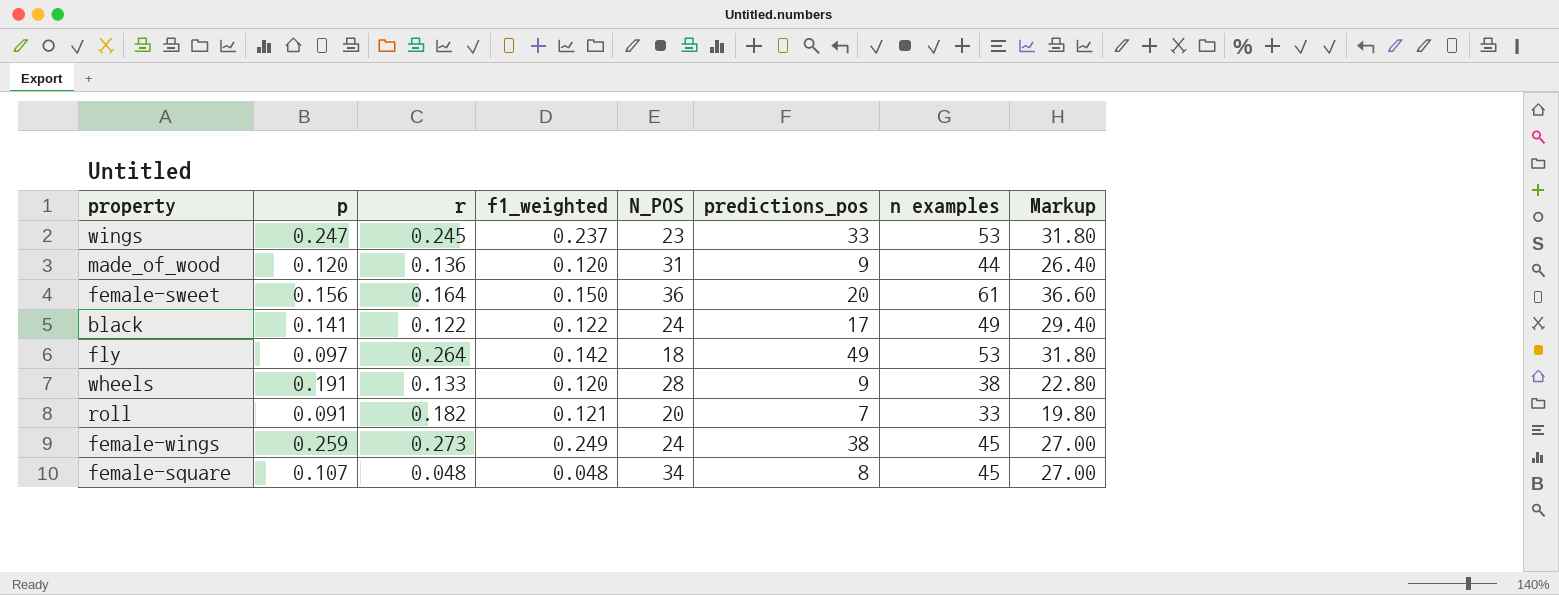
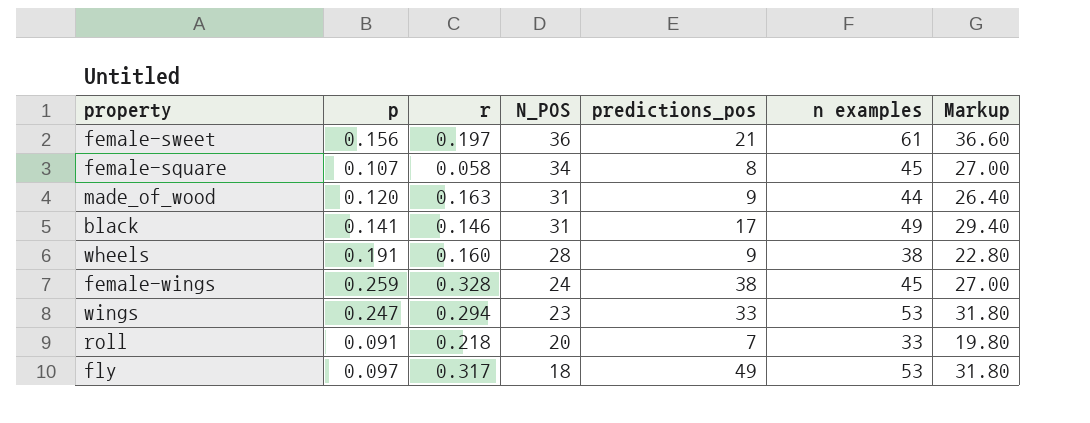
row order: none -> N_POS descending
column f1_weighted | position: 4 -> none
female-sweet | r: 0.164 -> 0.197
female-sweet | predictions_pos: 20 -> 21
female-square | r: 0.048 -> 0.058
made_of_wood | r: 0.136 -> 0.163
black | r: 0.122 -> 0.146
black | N_POS: 24 -> 31
wheels | r: 0.133 -> 0.160
female-wings | r: 0.273 -> 0.328
wings | r: 0.245 -> 0.294
roll | r: 0.182 -> 0.218
fly | r: 0.264 -> 0.317

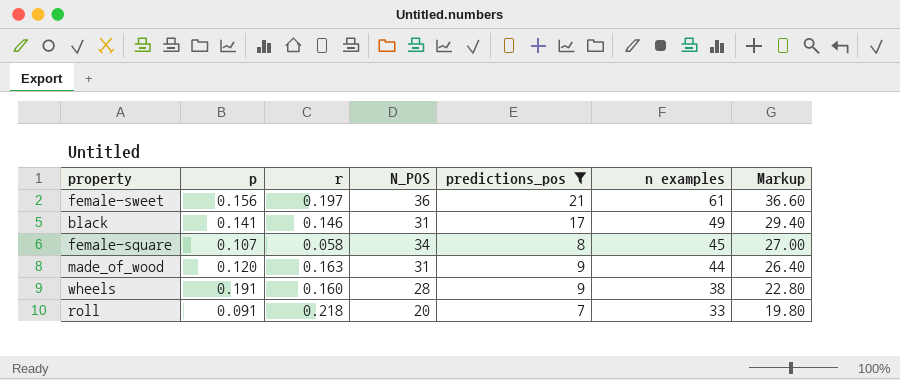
filter: none -> predictions_pos <= 21
row order: N_POS descending -> n examples descending

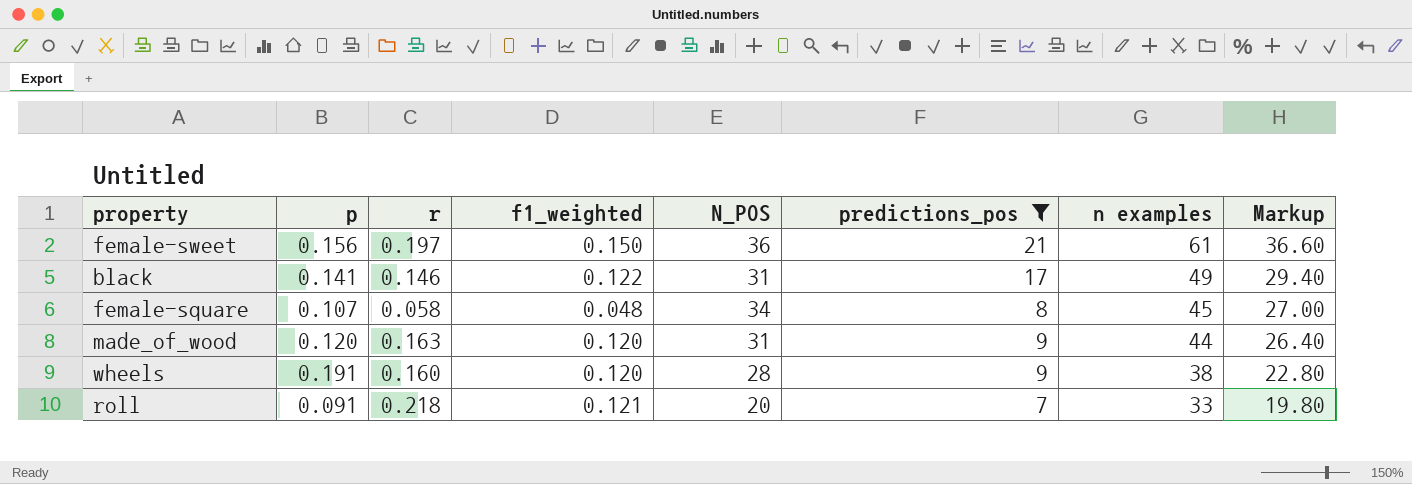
column f1_weighted | position: none -> 4

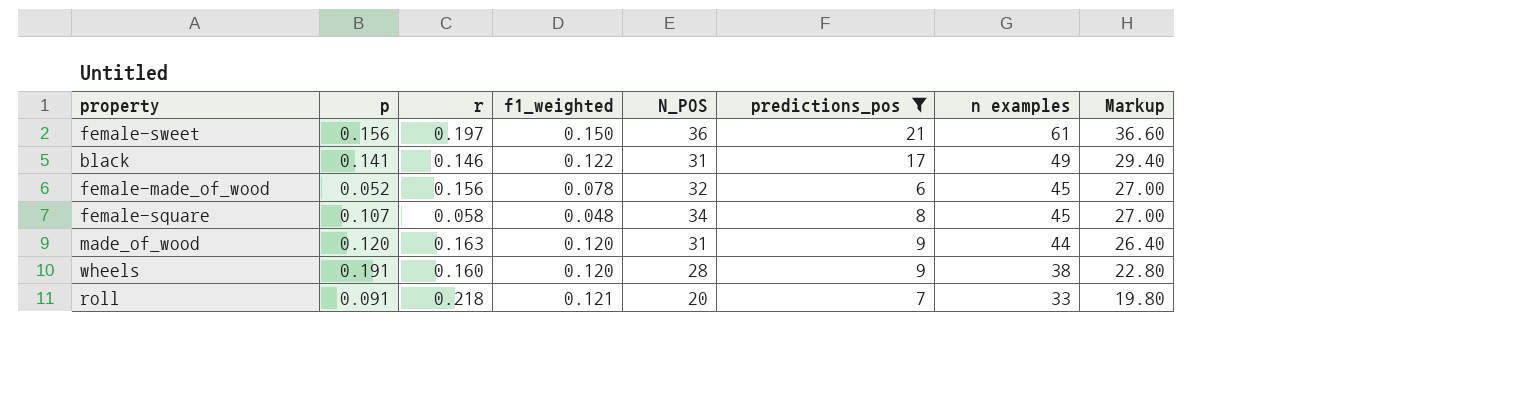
row female-made_of_wood: none -> 0.052 | 0.156 | 0.078 | 32 | 6 | 45 | 27.00

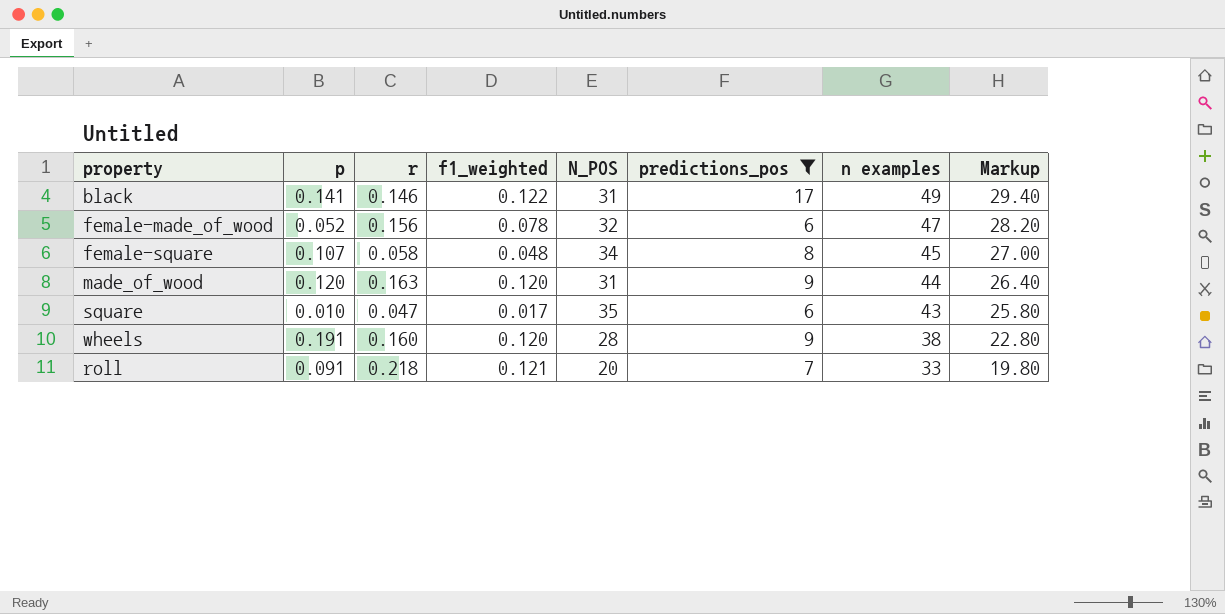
row female-sweet: 0.156 | 0.197 | 0.150 | 36 | 21 | 61 | 36.60 -> none
female-made_of_wood | n examples: 45 -> 47
female-made_of_wood | Markup: 27.00 -> 28.20
row square: none -> 0.010 | 0.047 | 0.017 | 35 | 6 | 43 | 25.80

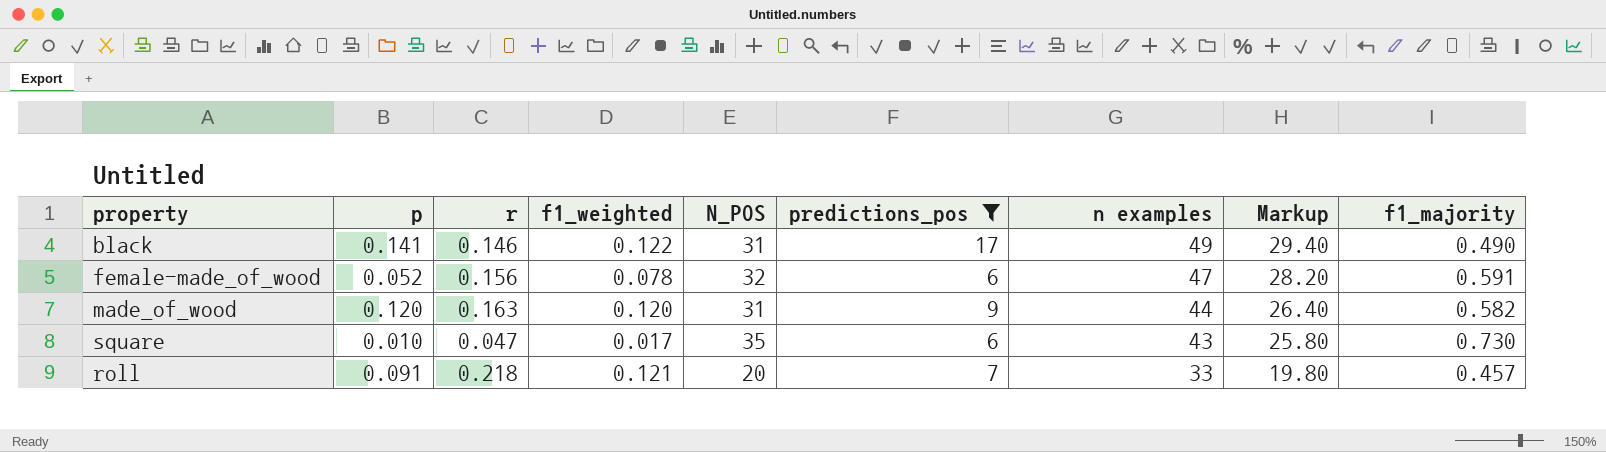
column f1_majority | position: none -> 9
row female-square: 0.107 | 0.058 | 0.048 | 34 | 8 | 45 | 27.00 -> none
row wheels: 0.191 | 0.160 | 0.120 | 28 | 9 | 38 | 22.80 -> none

